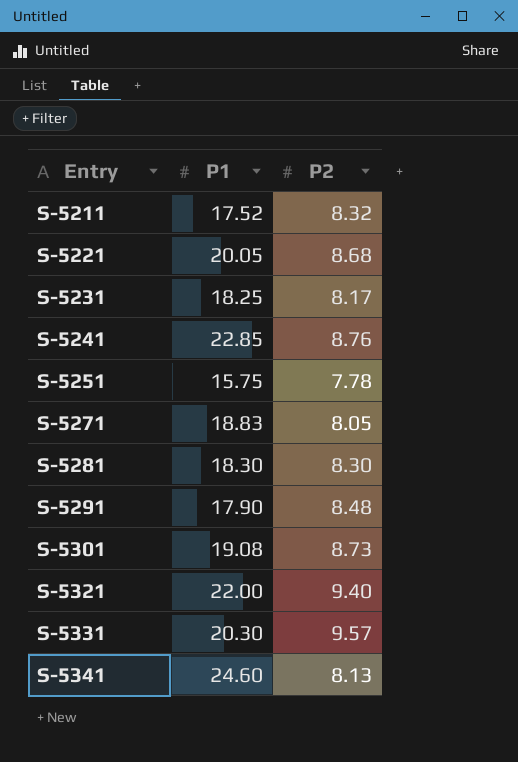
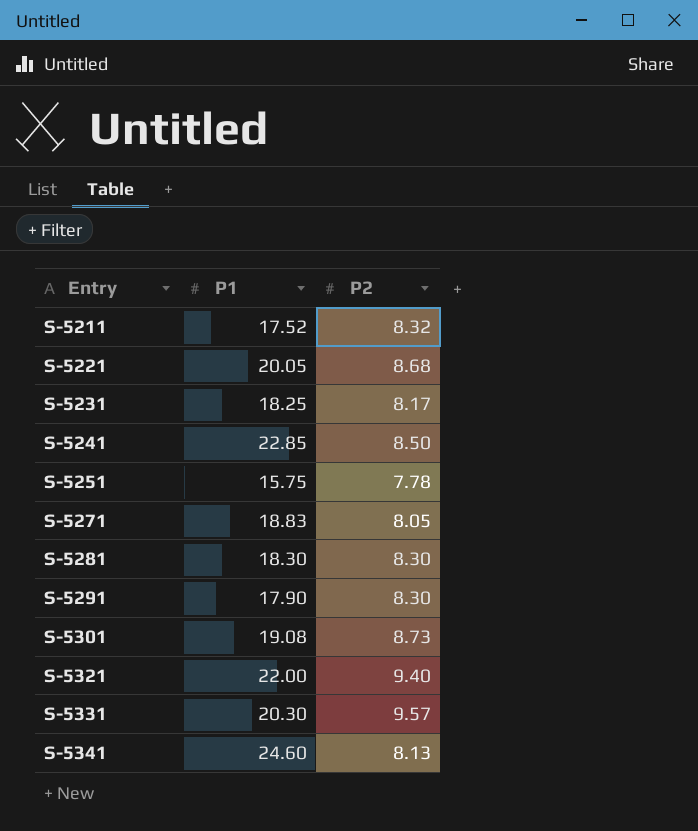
S-5241 | P2: 8.76 -> 8.50
S-5291 | P2: 8.48 -> 8.30

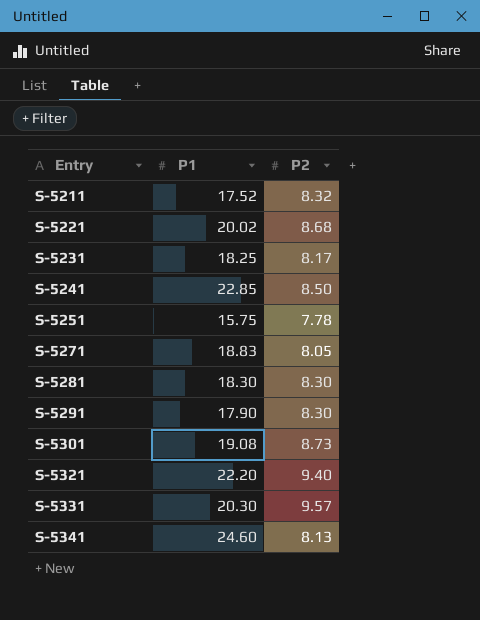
S-5221 | P1: 20.05 -> 20.02
S-5321 | P1: 22.00 -> 22.20

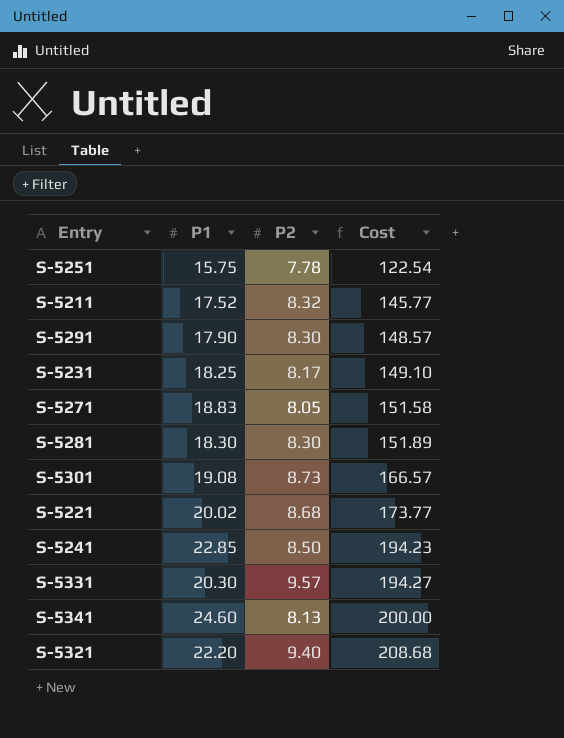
row order: Entry ascending -> Cost ascending
column Cost | formula: none -> [P1] * [P2]

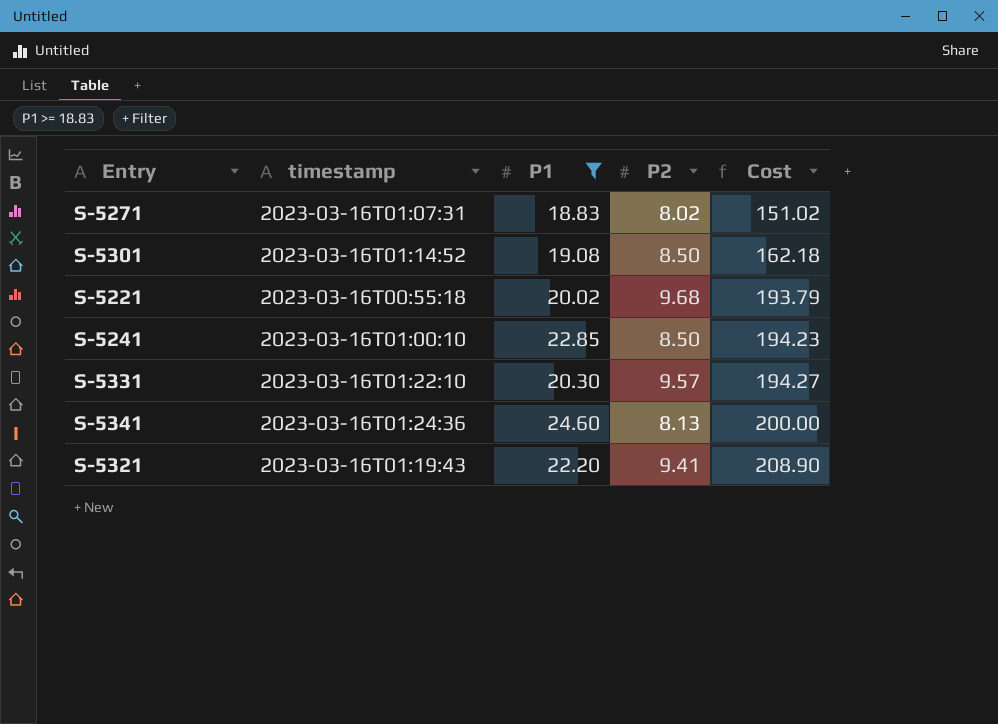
filter: none -> P1 >= 18.83
column timestamp | position: none -> 2
S-5271 | P2: 8.05 -> 8.02
S-5271 | Cost: 151.58 -> 151.02
S-5301 | P2: 8.73 -> 8.50
S-5301 | Cost: 166.57 -> 162.18
S-5221 | P2: 8.68 -> 9.68
S-5221 | Cost: 173.77 -> 193.79
S-5321 | P2: 9.40 -> 9.41
S-5321 | Cost: 208.68 -> 208.90

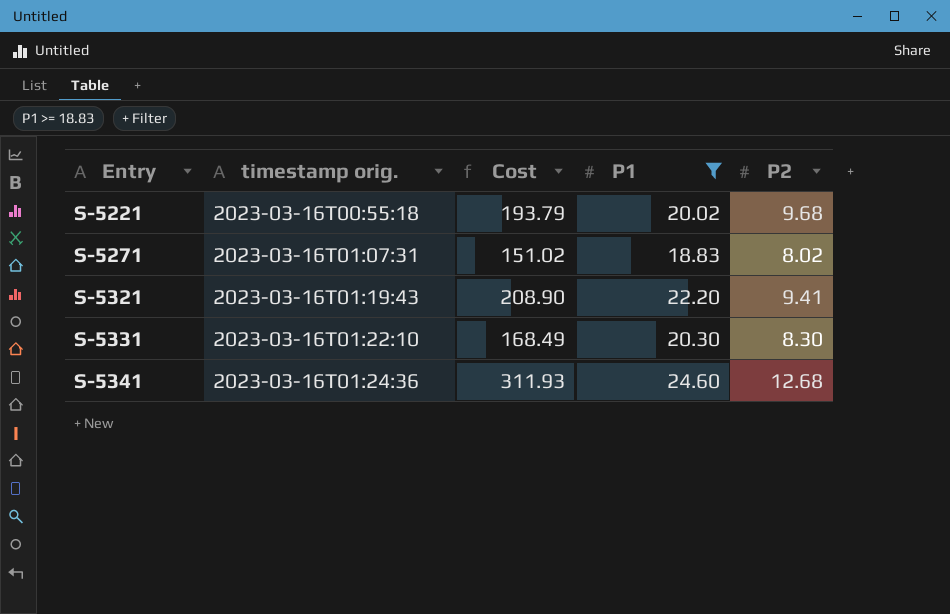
row order: Cost ascending -> Entry ascending
column name: timestamp -> timestamp orig.
column Cost | position: 5 -> 3
row S-5301: 2023-03-16T01:14:52 | 19.08 | 8.50 | 162.18 -> none
row S-5241: 2023-03-16T01:00:10 | 22.85 | 8.50 | 194.23 -> none
S-5331 | Cost: 194.27 -> 168.49
S-5331 | P2: 9.57 -> 8.30
S-5341 | Cost: 200.00 -> 311.93
S-5341 | P2: 8.13 -> 12.68

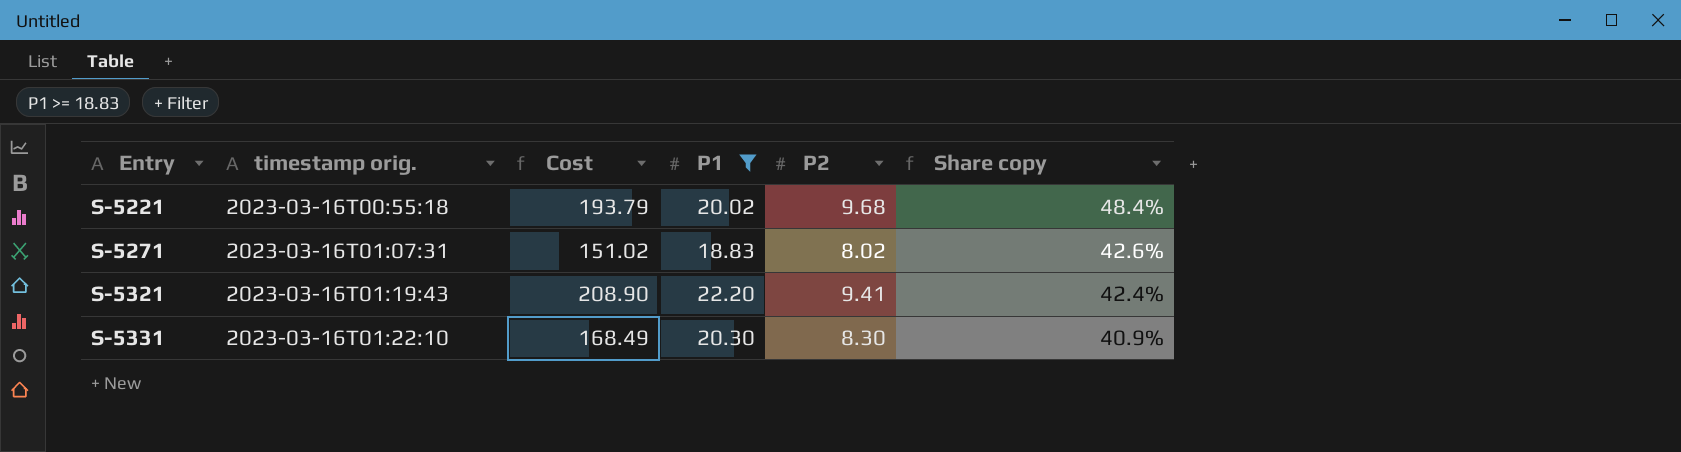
column Share copy | formula: none -> [P2] / [P1]
row S-5341: 2023-03-16T01:24:36 | 311.93 | 24.60 | 12.68 -> none

